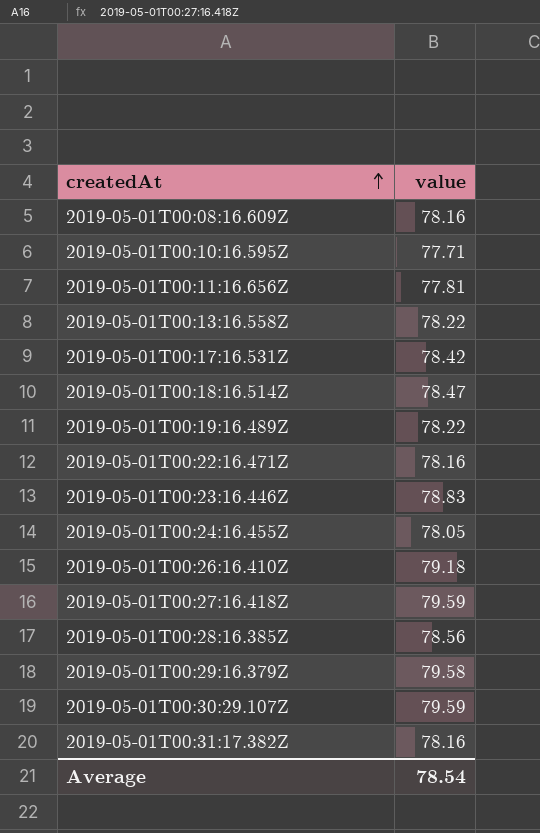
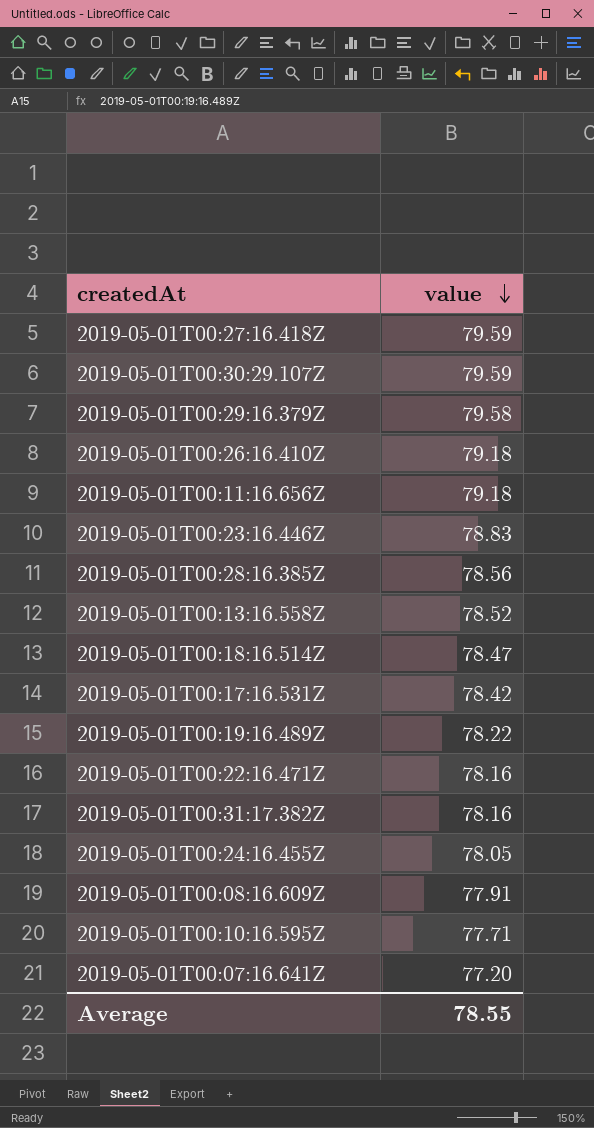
row order: createdAt ascending -> value descending
2019-05-01T00:11:16.656Z | value: 77.81 -> 79.18
2019-05-01T00:13:16.558Z | value: 78.22 -> 78.52
2019-05-01T00:08:16.609Z | value: 78.16 -> 77.91
row 2019-05-01T00:07:16.641Z: none -> 77.20
Average | value: 78.54 -> 78.55

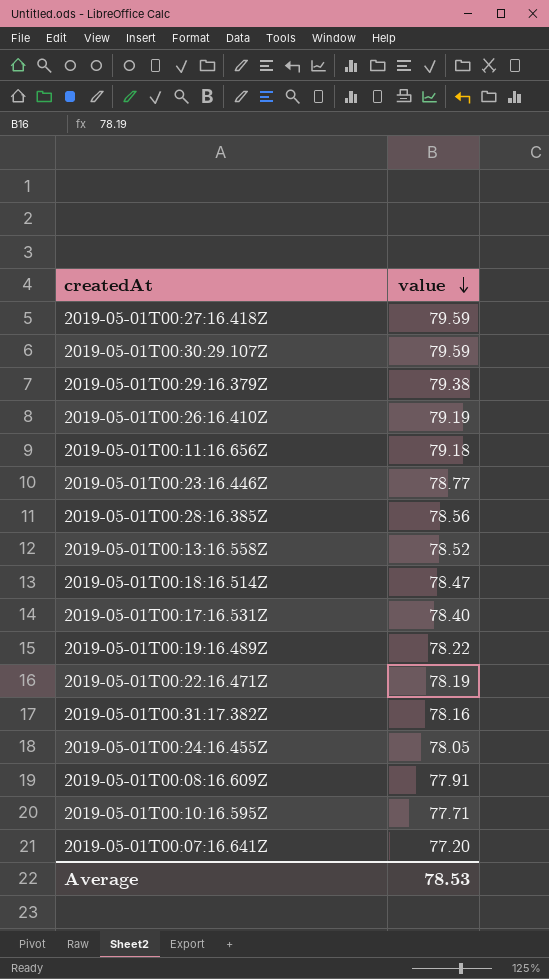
2019-05-01T00:29:16.379Z | value: 79.58 -> 79.38
2019-05-01T00:26:16.410Z | value: 79.18 -> 79.19
2019-05-01T00:23:16.446Z | value: 78.83 -> 78.77
2019-05-01T00:17:16.531Z | value: 78.42 -> 78.40
2019-05-01T00:22:16.471Z | value: 78.16 -> 78.19
Average | value: 78.55 -> 78.53

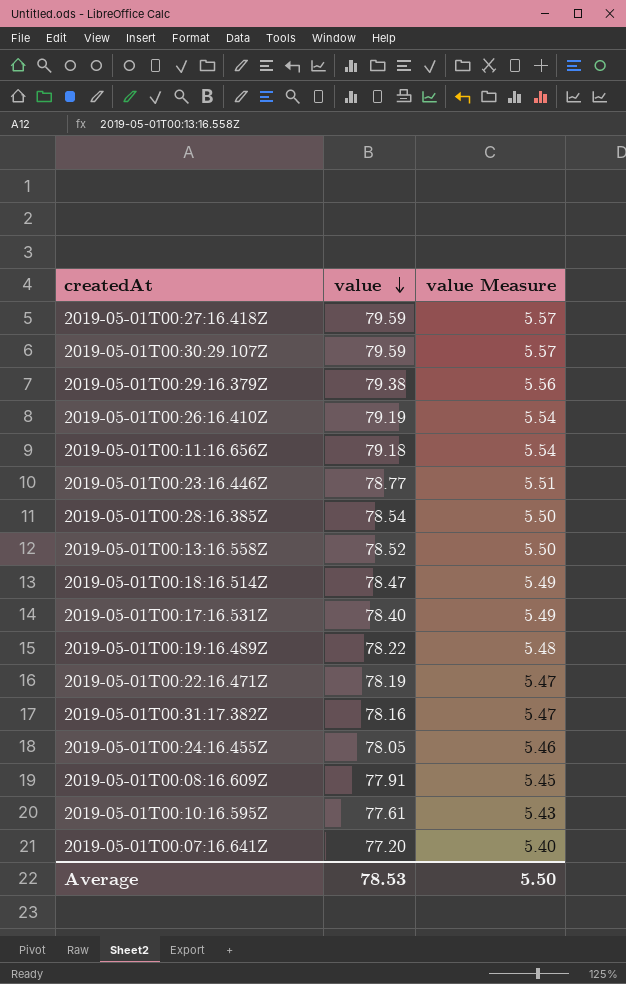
column value Measure | formula: none -> [value] * 0.07
2019-05-01T00:28:16.385Z | value: 78.56 -> 78.54
2019-05-01T00:10:16.595Z | value: 77.71 -> 77.61

